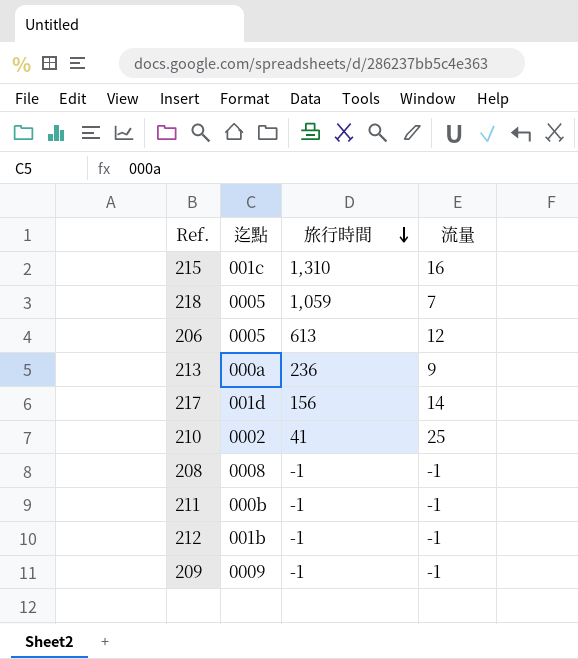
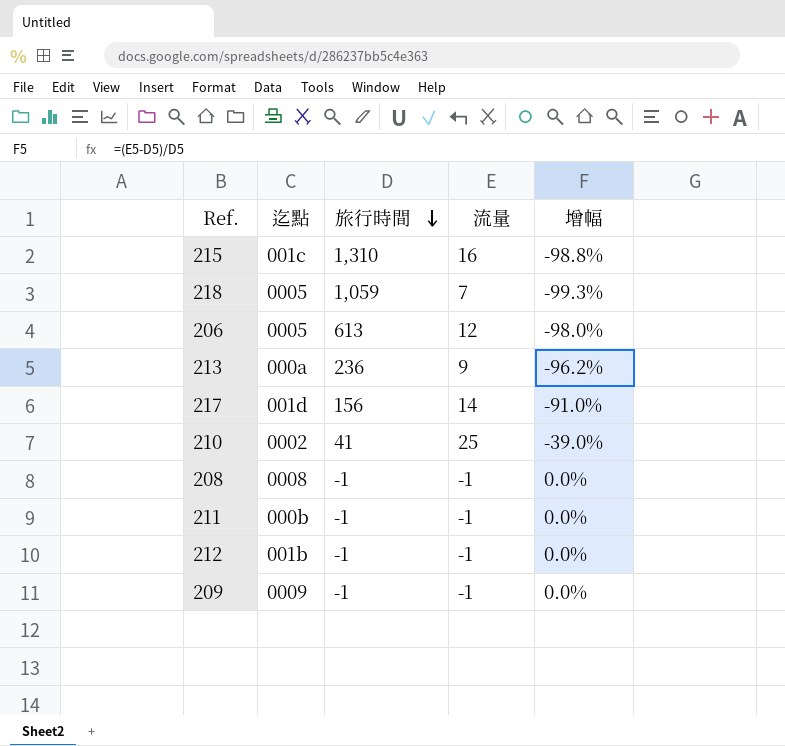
column 增幅 | formula: none -> ([流量] - [旅行時間]) / [旅行時間]

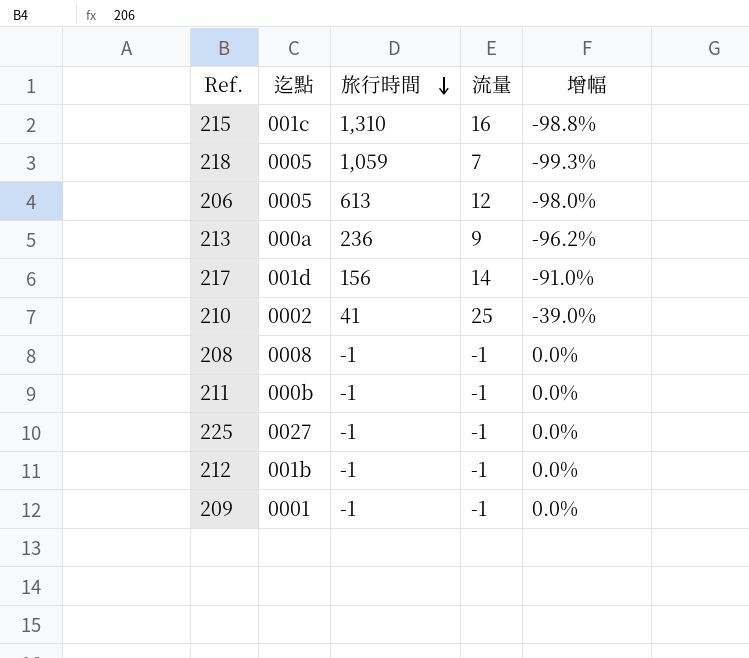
row 225: none -> 0027 | -1 | -1 | 0.0%
209 | 迄點: 0009 -> 0001

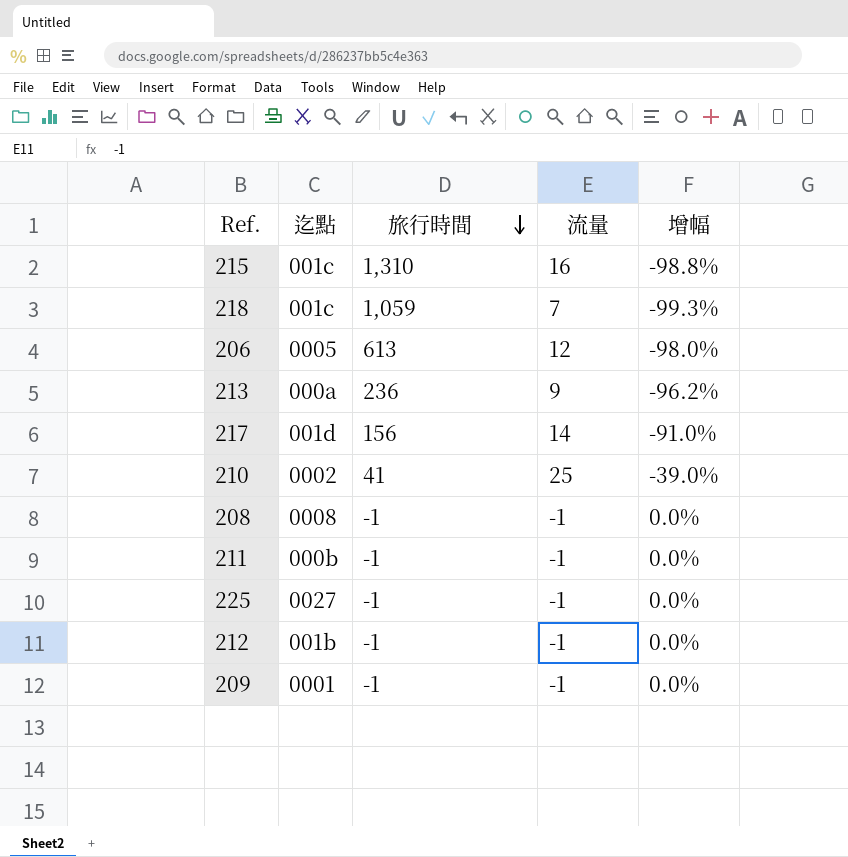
218 | 迄點: 0005 -> 001c

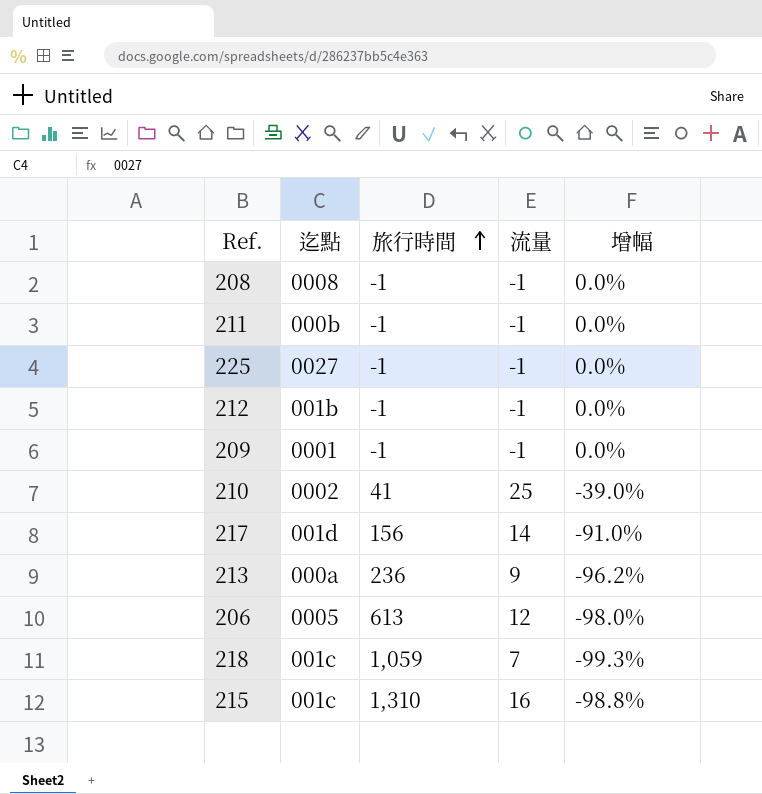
row order: 旅行時間 descending -> 旅行時間 ascending

